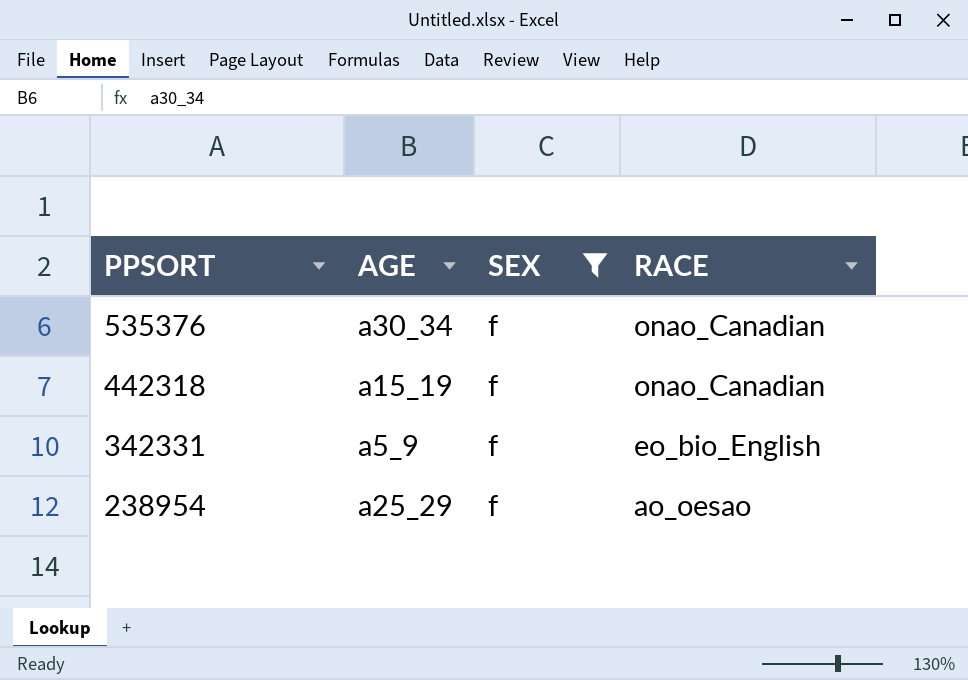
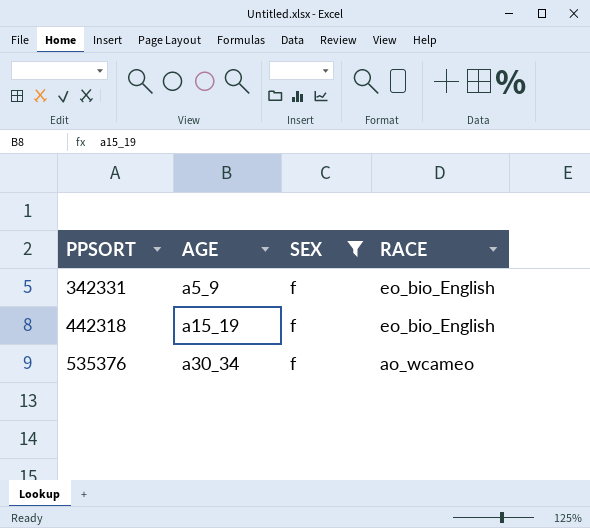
row order: PPSORT descending -> PPSORT ascending
row 238954: a25_29 | f | ao_oesao -> none
442318 | RACE: onao_Canadian -> eo_bio_English
535376 | RACE: onao_Canadian -> ao_wcameo

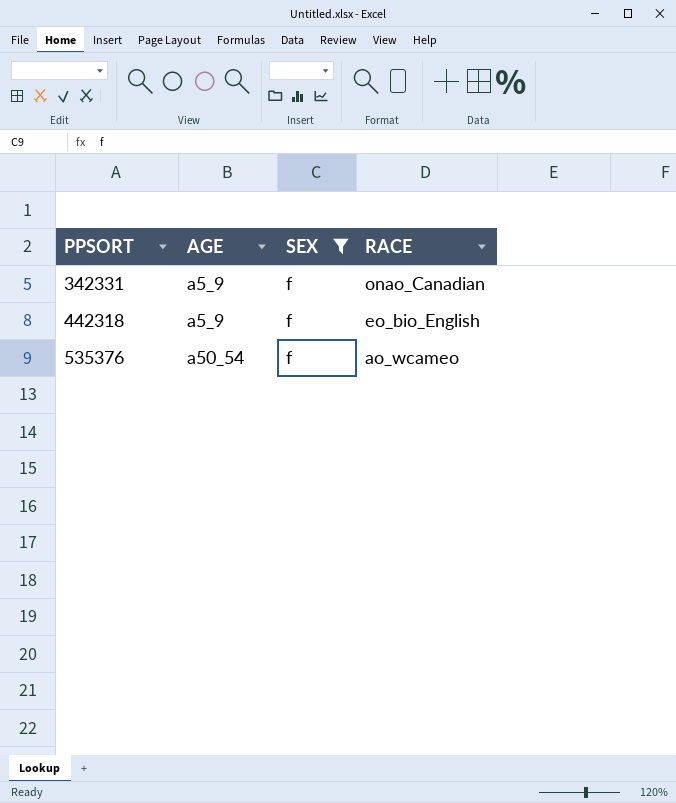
342331 | RACE: eo_bio_English -> onao_Canadian
442318 | AGE: a15_19 -> a5_9
535376 | AGE: a30_34 -> a50_54

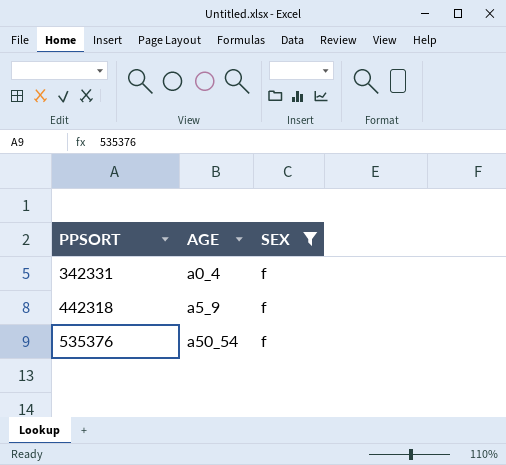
column RACE | position: 4 -> none
342331 | AGE: a5_9 -> a0_4

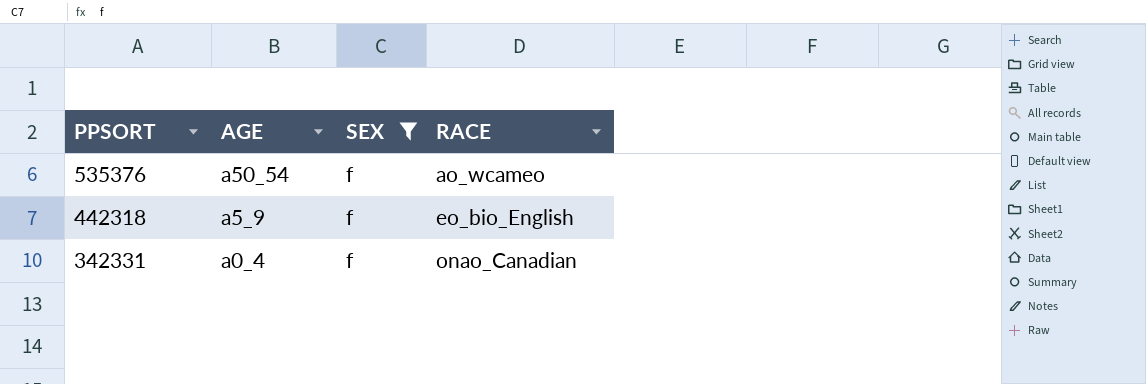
row order: PPSORT ascending -> PPSORT descending
column RACE | position: none -> 4

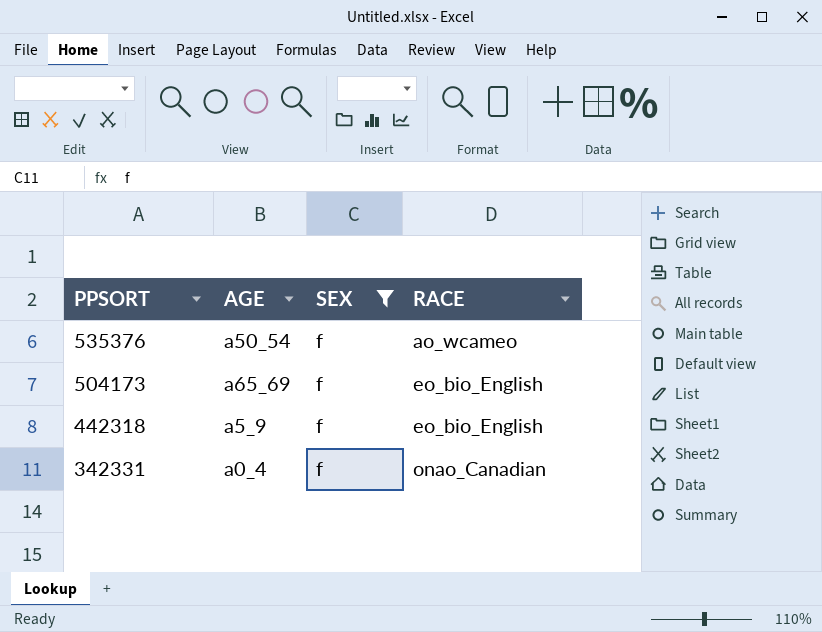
row 504173: none -> a65_69 | f | eo_bio_English

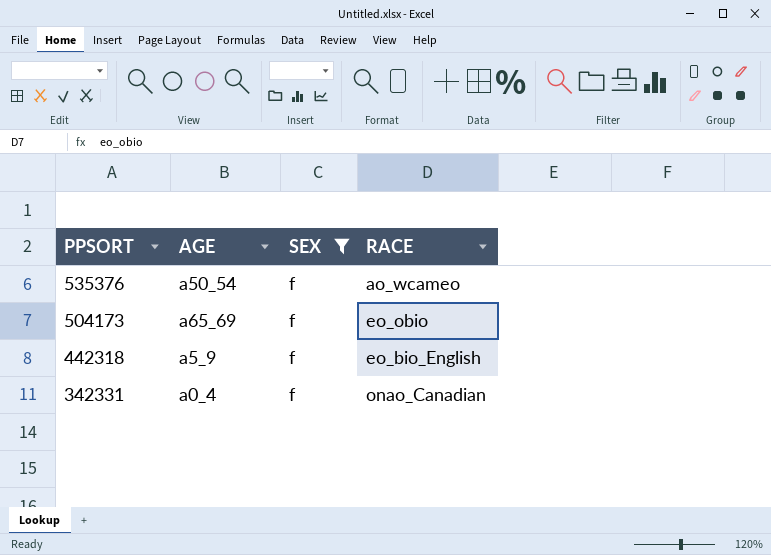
504173 | RACE: eo_bio_English -> eo_obio

